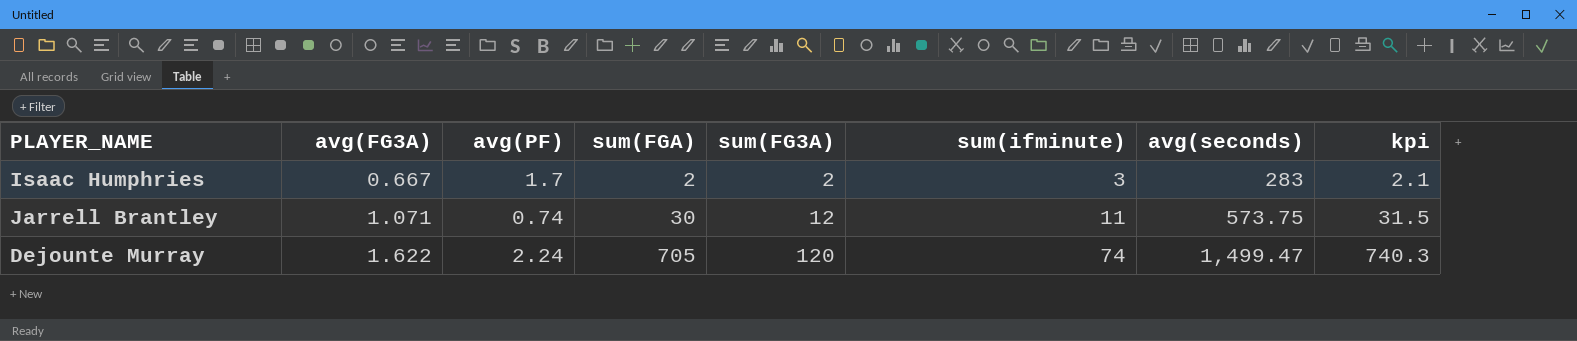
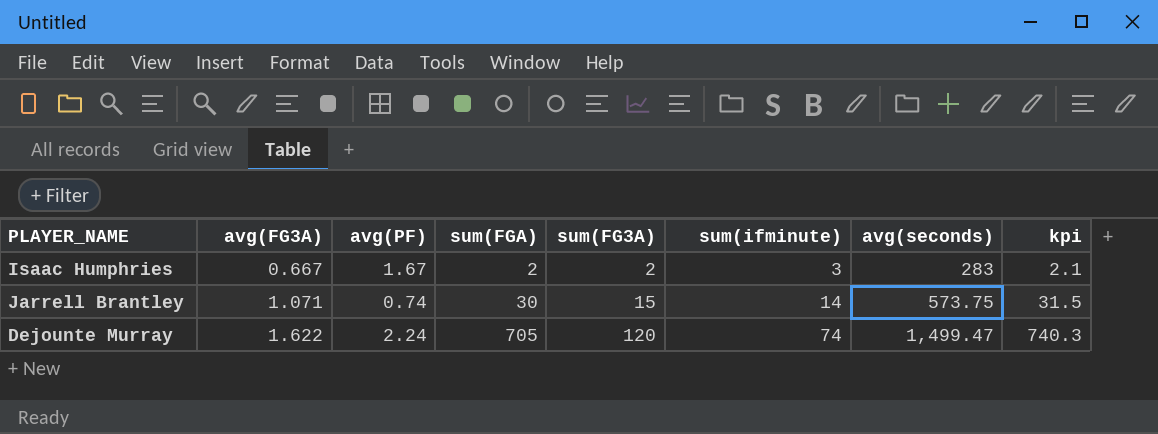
Isaac Humphries | avg(PF): 1.7 -> 1.67
Jarrell Brantley | sum(FG3A): 12 -> 15
Jarrell Brantley | sum(ifminute): 11 -> 14

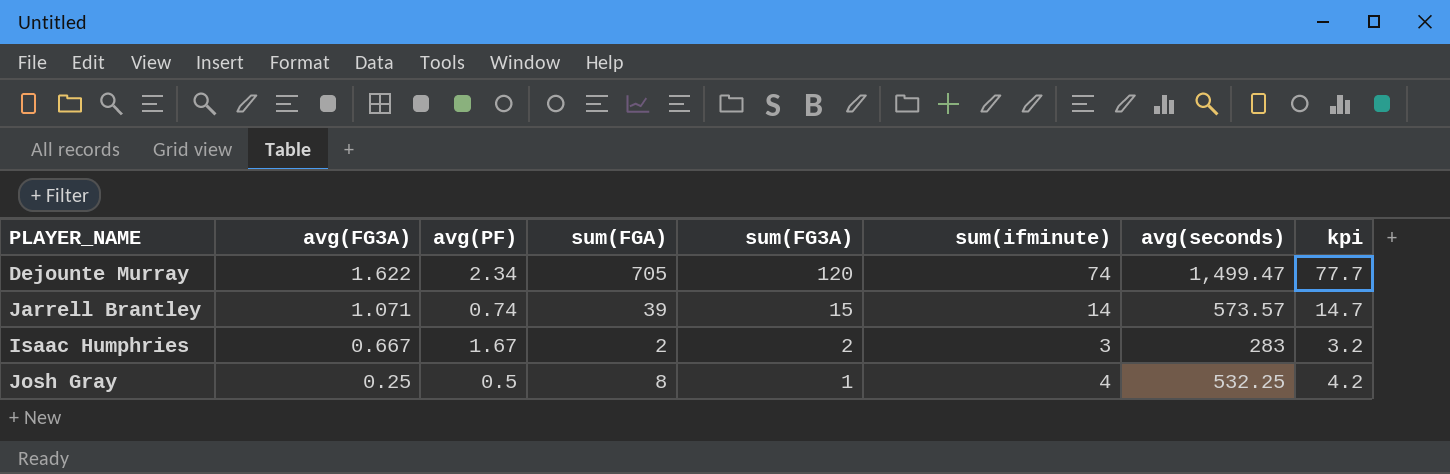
row order: avg(FG3A) ascending -> avg(FG3A) descending
column kpi | formula: [sum(FGA)] * 1.05 -> [sum(ifminute)] * 1.05
Dejounte Murray | avg(PF): 2.24 -> 2.34
Jarrell Brantley | sum(FGA): 30 -> 39
Jarrell Brantley | avg(seconds): 573.75 -> 573.57
row Josh Gray: none -> 0.25 | 0.5 | 8 | 1 | 4 | 532.25 | 4.2

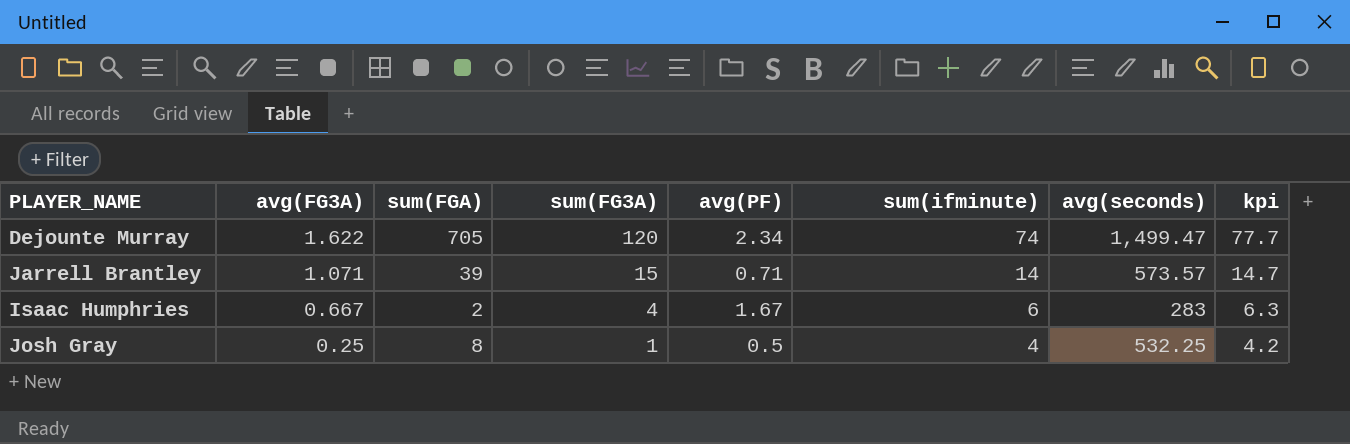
column avg(PF) | position: 3 -> 5
Jarrell Brantley | avg(PF): 0.74 -> 0.71
Isaac Humphries | sum(FG3A): 2 -> 4
Isaac Humphries | sum(ifminute): 3 -> 6
Isaac Humphries | kpi: 3.2 -> 6.3

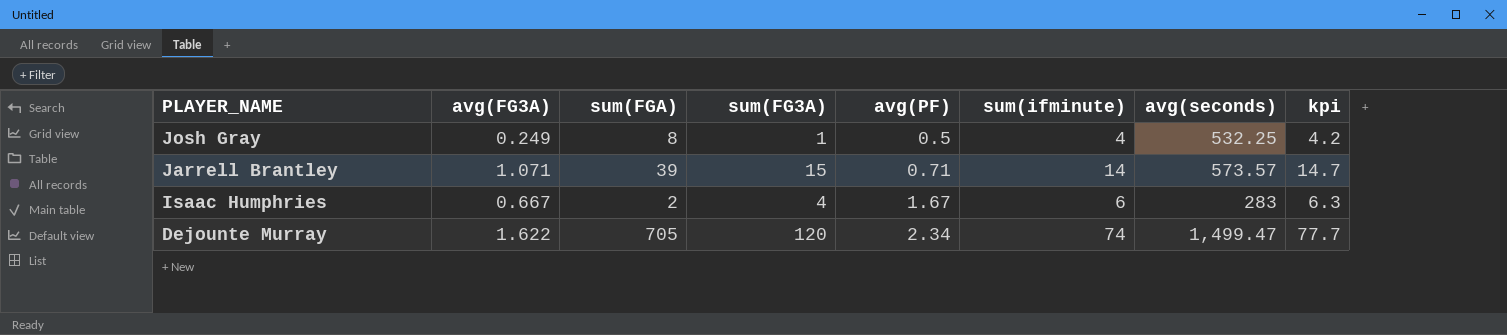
row order: avg(FG3A) descending -> PLAYER_NAME descending
Josh Gray | avg(FG3A): 0.25 -> 0.249

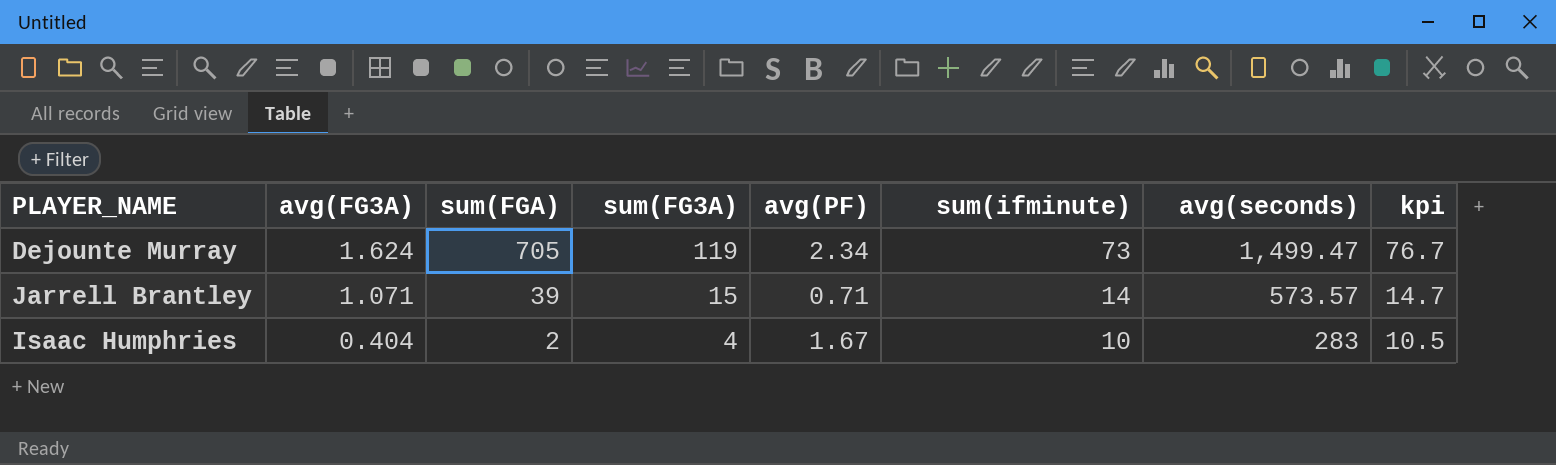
row order: PLAYER_NAME descending -> avg(FG3A) descending
row Josh Gray: 0.249 | 8 | 1 | 0.5 | 4 | 532.25 | 4.2 -> none
Dejounte Murray | avg(FG3A): 1.622 -> 1.624
Dejounte Murray | sum(FG3A): 120 -> 119
Dejounte Murray | sum(ifminute): 74 -> 73
Dejounte Murray | kpi: 77.7 -> 76.7
Isaac Humphries | avg(FG3A): 0.667 -> 0.404
Isaac Humphries | sum(ifminute): 6 -> 10
Isaac Humphries | kpi: 6.3 -> 10.5

